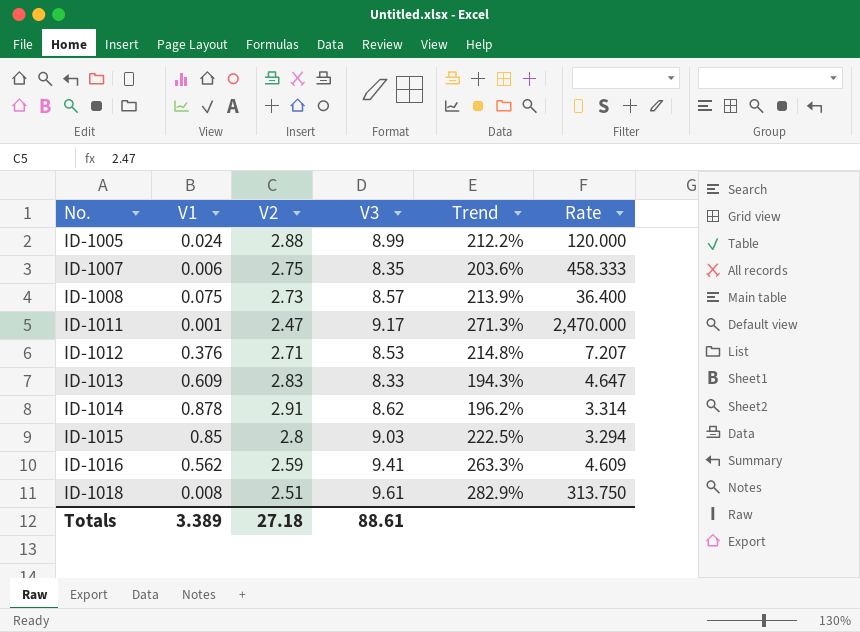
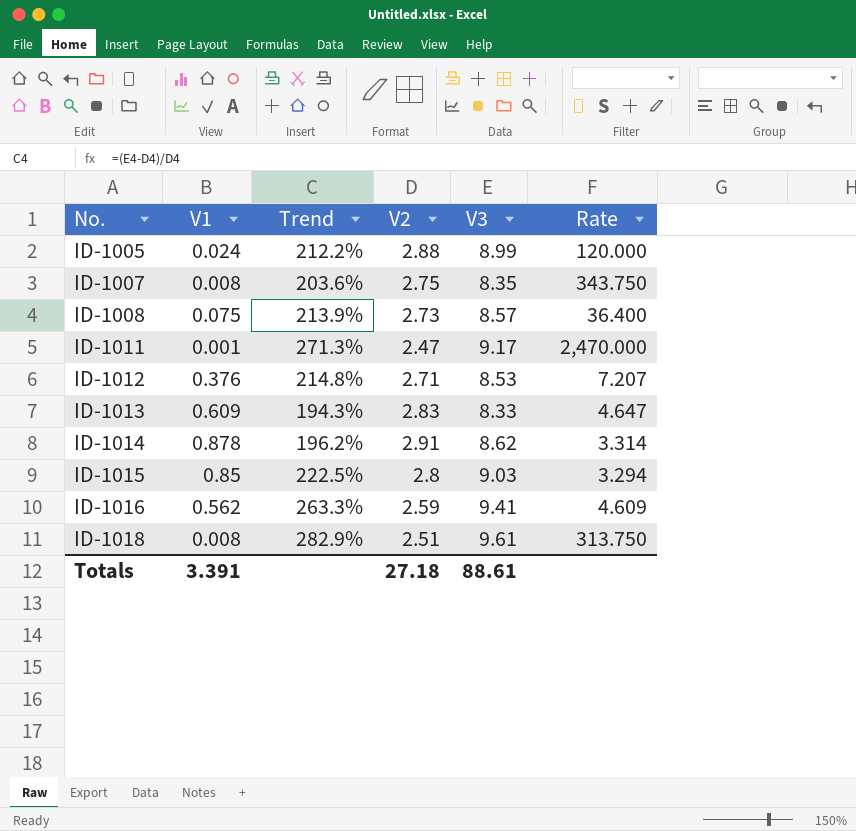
column Trend | position: 5 -> 3
ID-1007 | V1: 0.006 -> 0.008
ID-1007 | Rate: 458.333 -> 343.750
Totals | V1: 3.389 -> 3.391

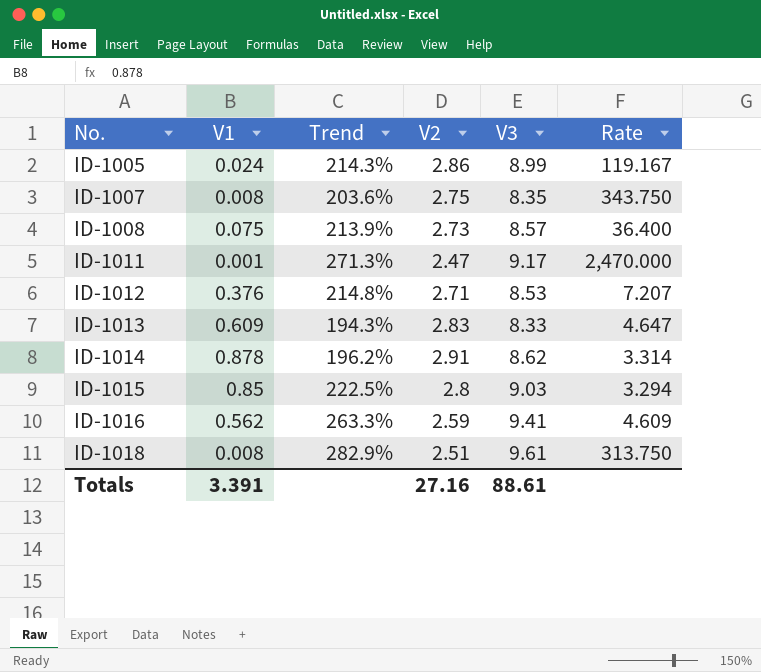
ID-1005 | Trend: 212.2% -> 214.3%
ID-1005 | V2: 2.88 -> 2.86
ID-1005 | Rate: 120.000 -> 119.167
Totals | V2: 27.18 -> 27.16

